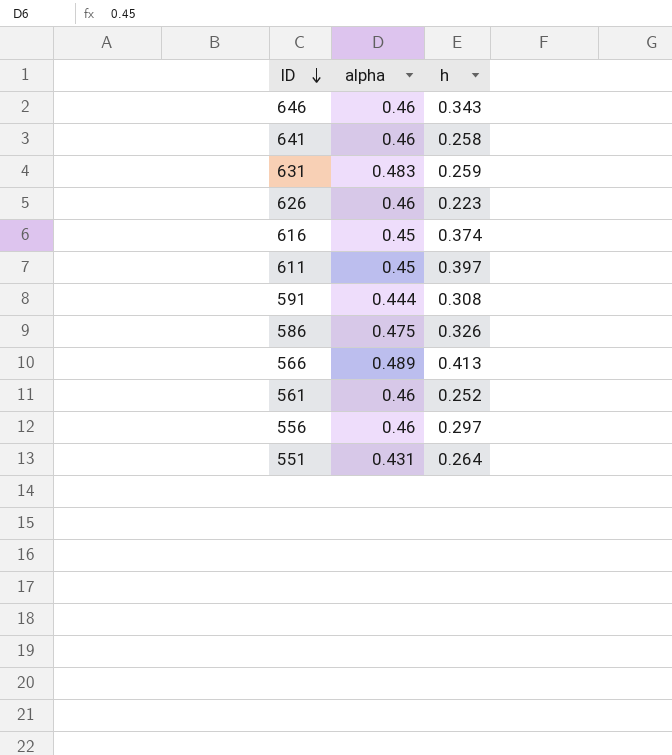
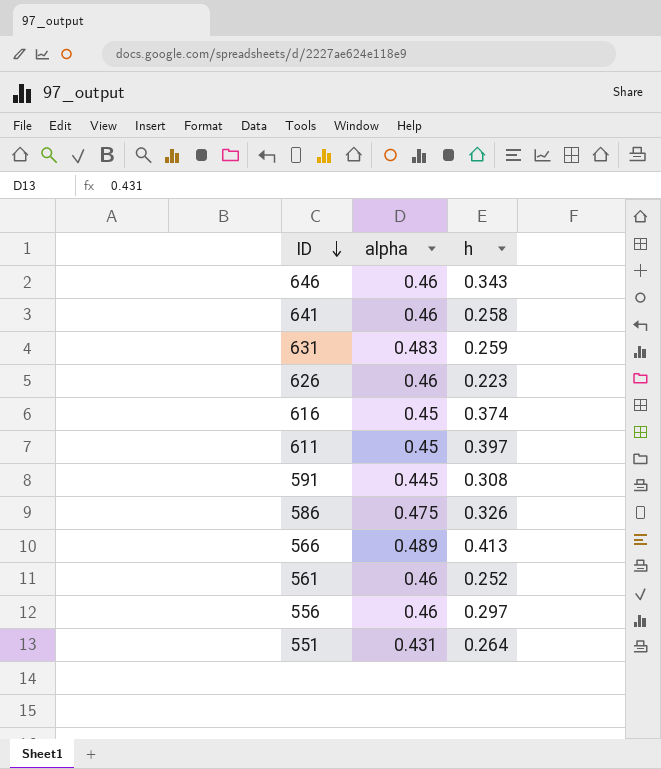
591 | alpha: 0.444 -> 0.445

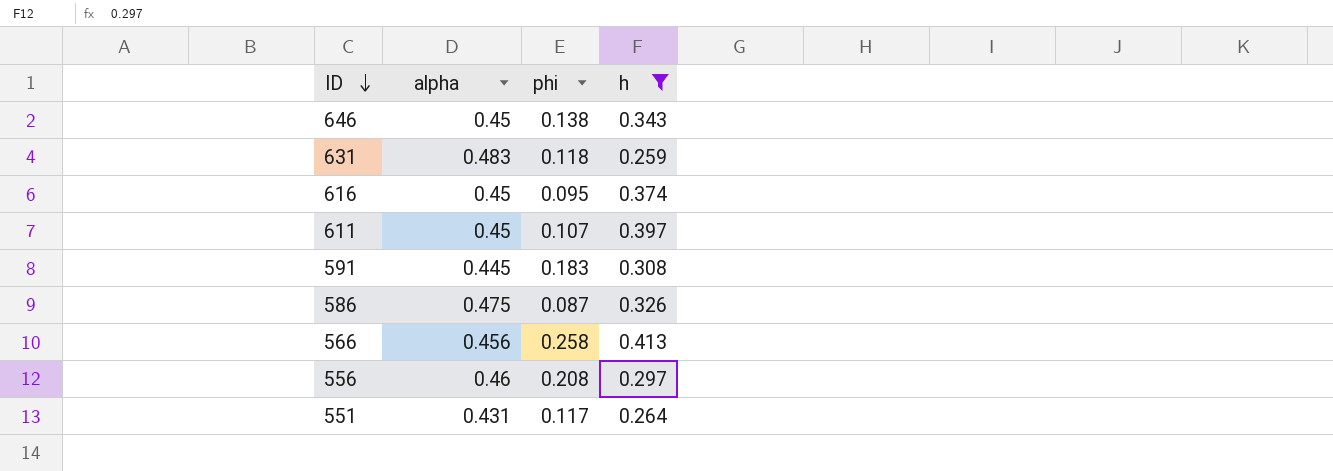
filter: none -> h >= 0.259
column phi | position: none -> 3
646 | alpha: 0.46 -> 0.45
566 | alpha: 0.489 -> 0.456

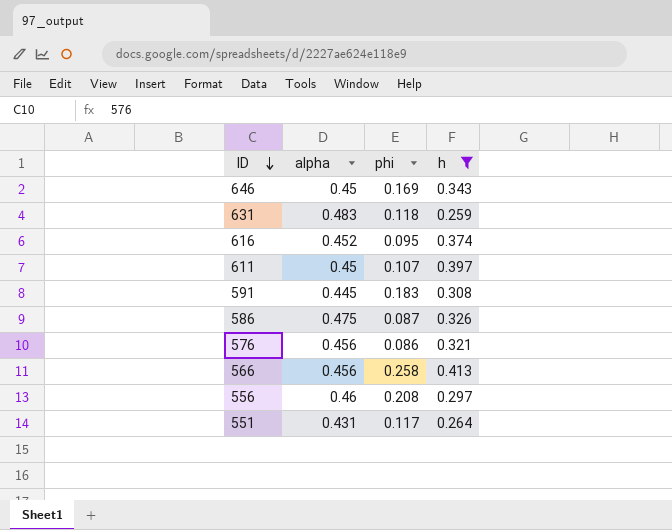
646 | phi: 0.138 -> 0.169
616 | alpha: 0.45 -> 0.452
row 576: none -> 0.456 | 0.086 | 0.321

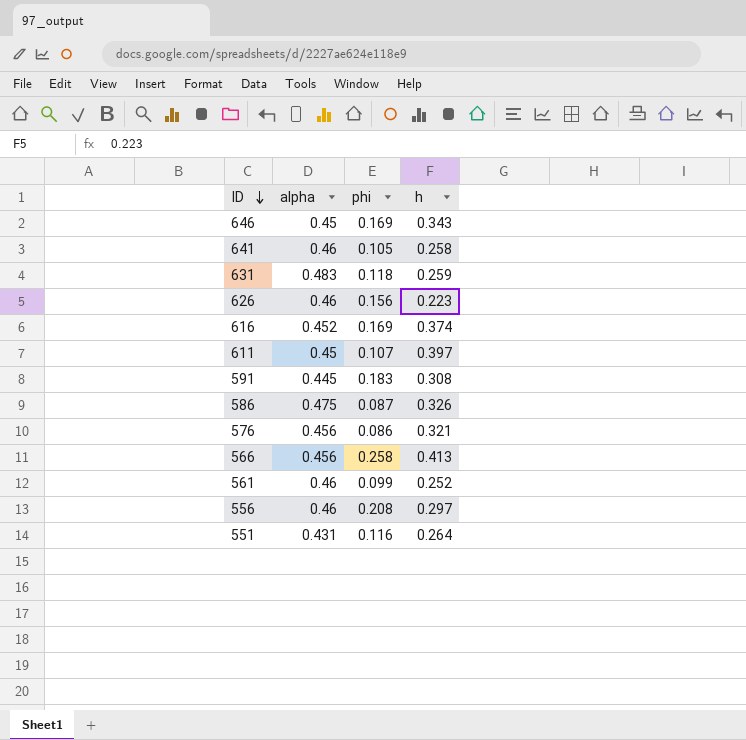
filter: h >= 0.259 -> none
616 | phi: 0.095 -> 0.169
551 | phi: 0.117 -> 0.116

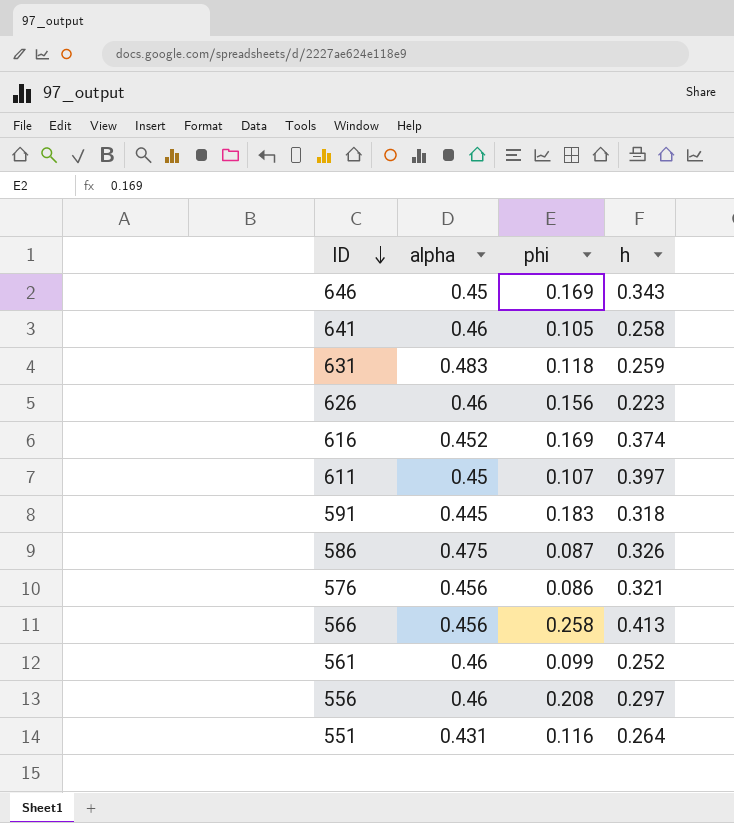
591 | h: 0.308 -> 0.318

